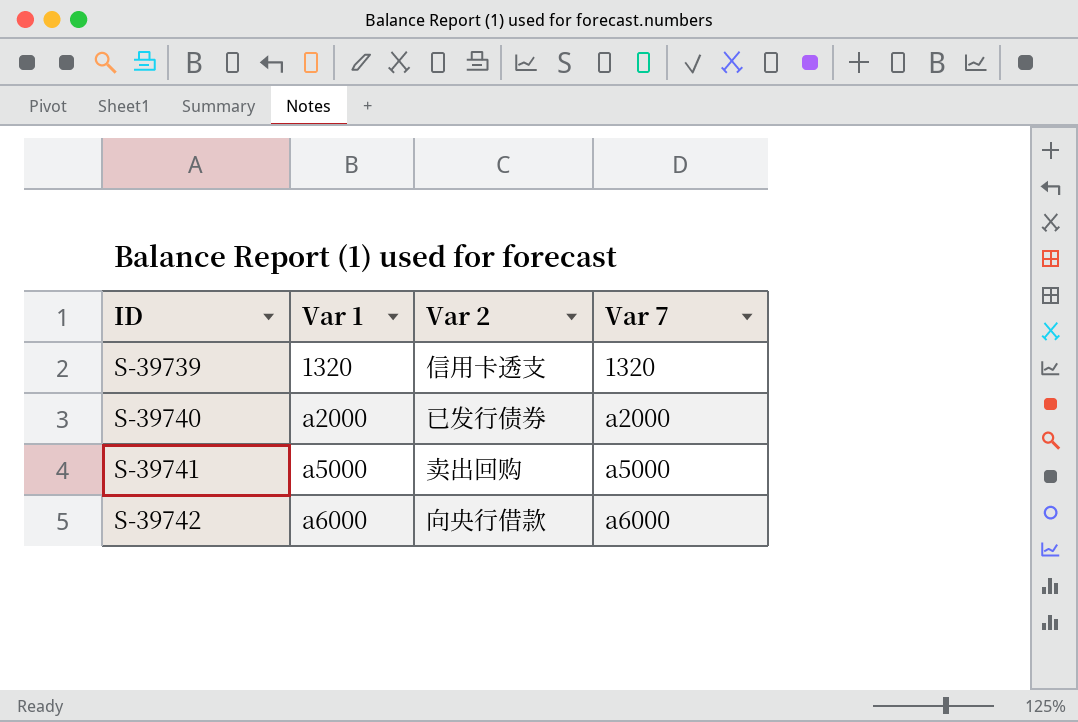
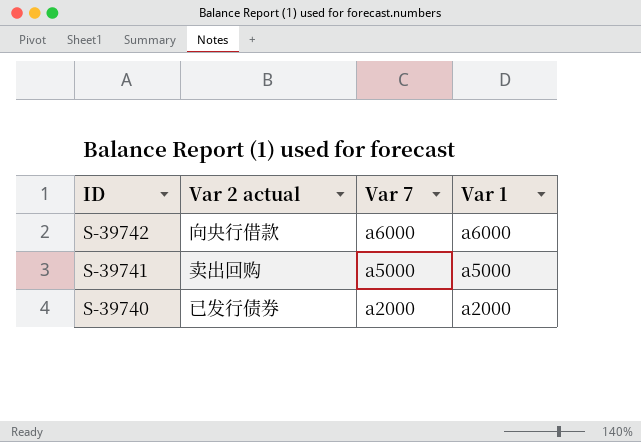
row order: ID ascending -> ID descending
column name: Var 2 -> Var 2 actual
column Var 1 | position: 2 -> 4
row S-39739: 1320 | 信用卡透支 | 1320 -> none

